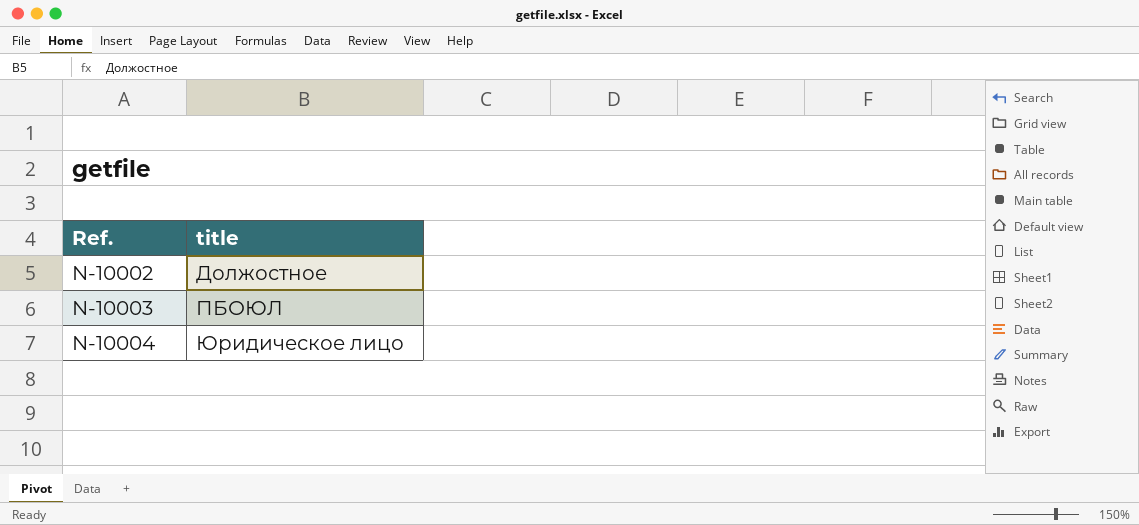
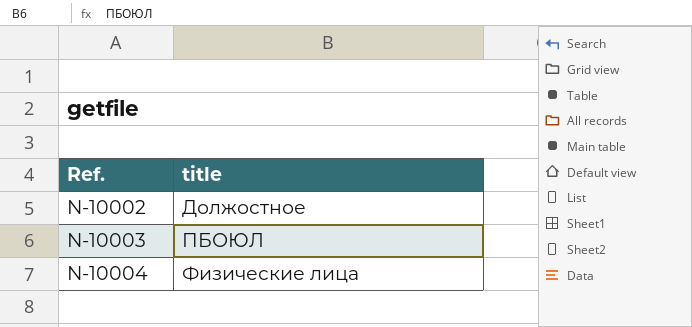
N-10004 | title: Юридическое лицо -> Физические лица

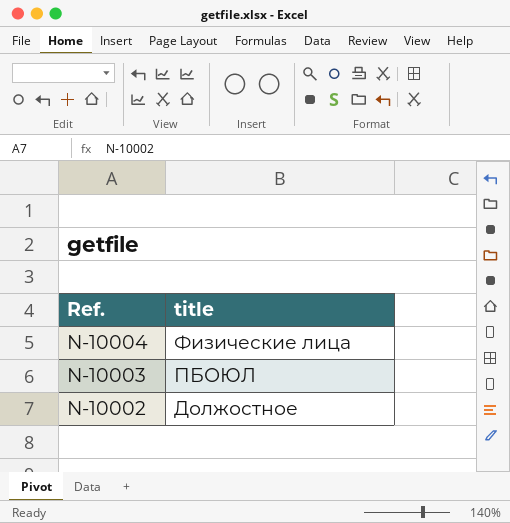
row order: Ref. ascending -> Ref. descending

